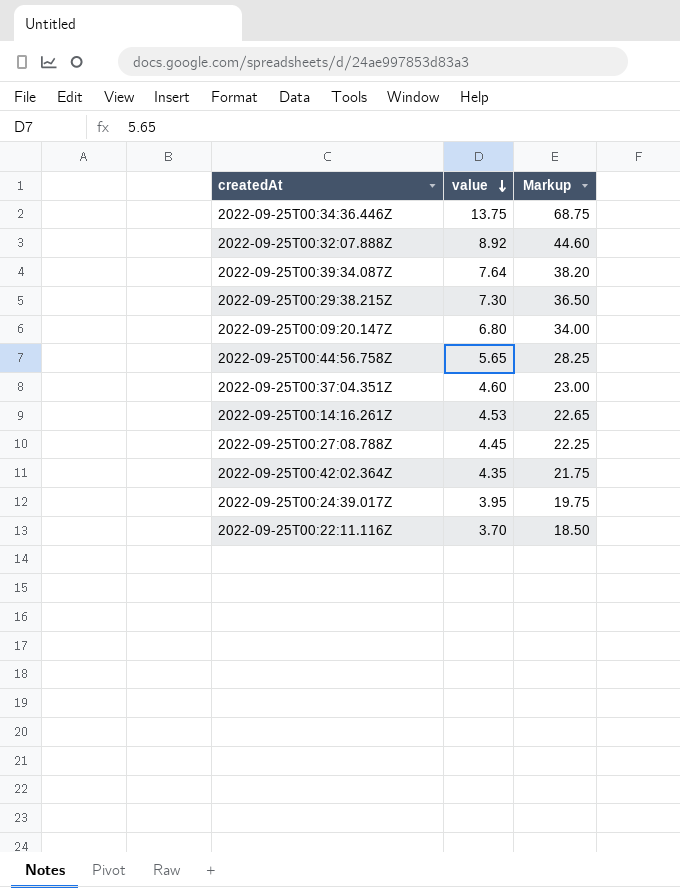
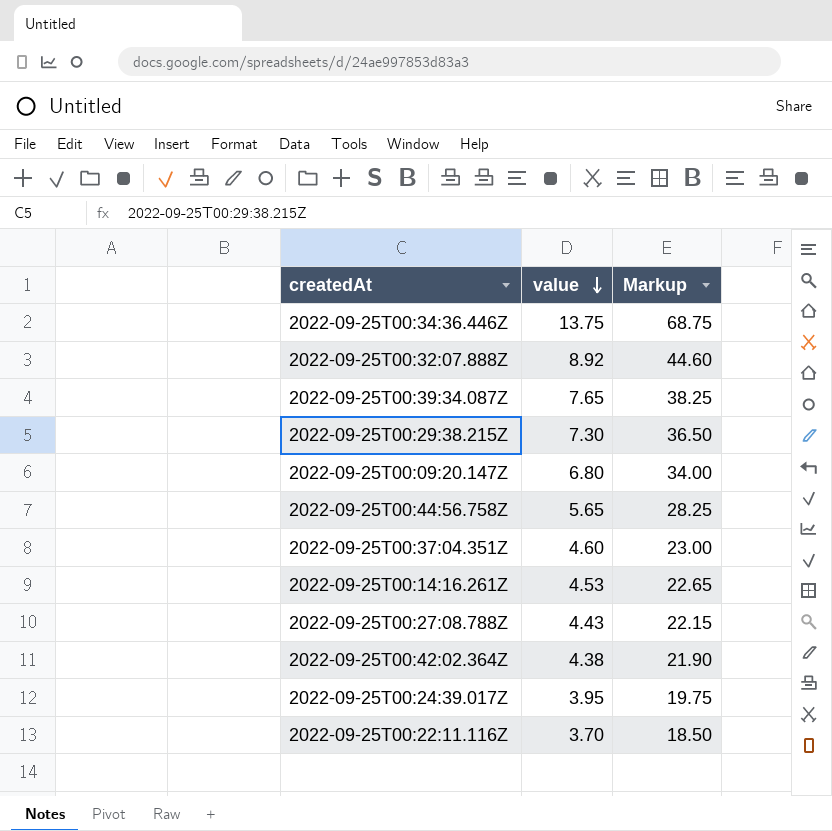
2022-09-25T00:39:34.087Z | value: 7.64 -> 7.65
2022-09-25T00:39:34.087Z | Markup: 38.20 -> 38.25
2022-09-25T00:27:08.788Z | value: 4.45 -> 4.43
2022-09-25T00:27:08.788Z | Markup: 22.25 -> 22.15
2022-09-25T00:42:02.364Z | value: 4.35 -> 4.38
2022-09-25T00:42:02.364Z | Markup: 21.75 -> 21.90

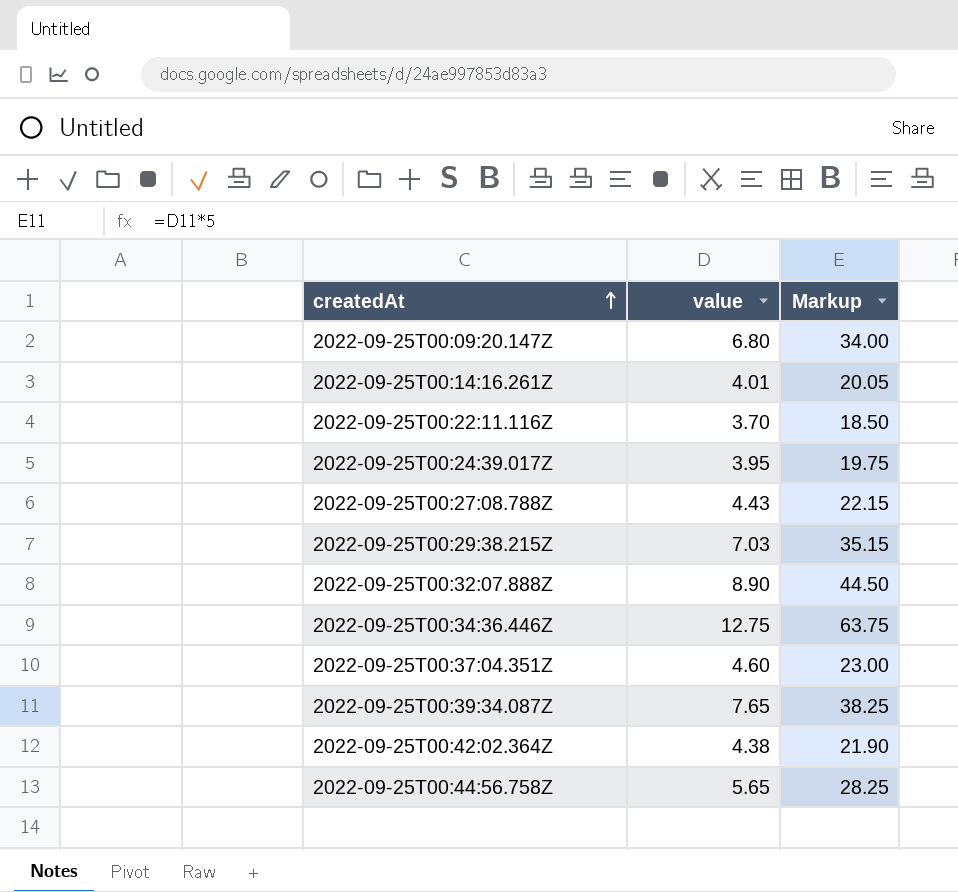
row order: value descending -> createdAt ascending
2022-09-25T00:14:16.261Z | value: 4.53 -> 4.01
2022-09-25T00:14:16.261Z | Markup: 22.65 -> 20.05
2022-09-25T00:29:38.215Z | value: 7.30 -> 7.03
2022-09-25T00:29:38.215Z | Markup: 36.50 -> 35.15
2022-09-25T00:32:07.888Z | value: 8.92 -> 8.90
2022-09-25T00:32:07.888Z | Markup: 44.60 -> 44.50
2022-09-25T00:34:36.446Z | value: 13.75 -> 12.75
2022-09-25T00:34:36.446Z | Markup: 68.75 -> 63.75

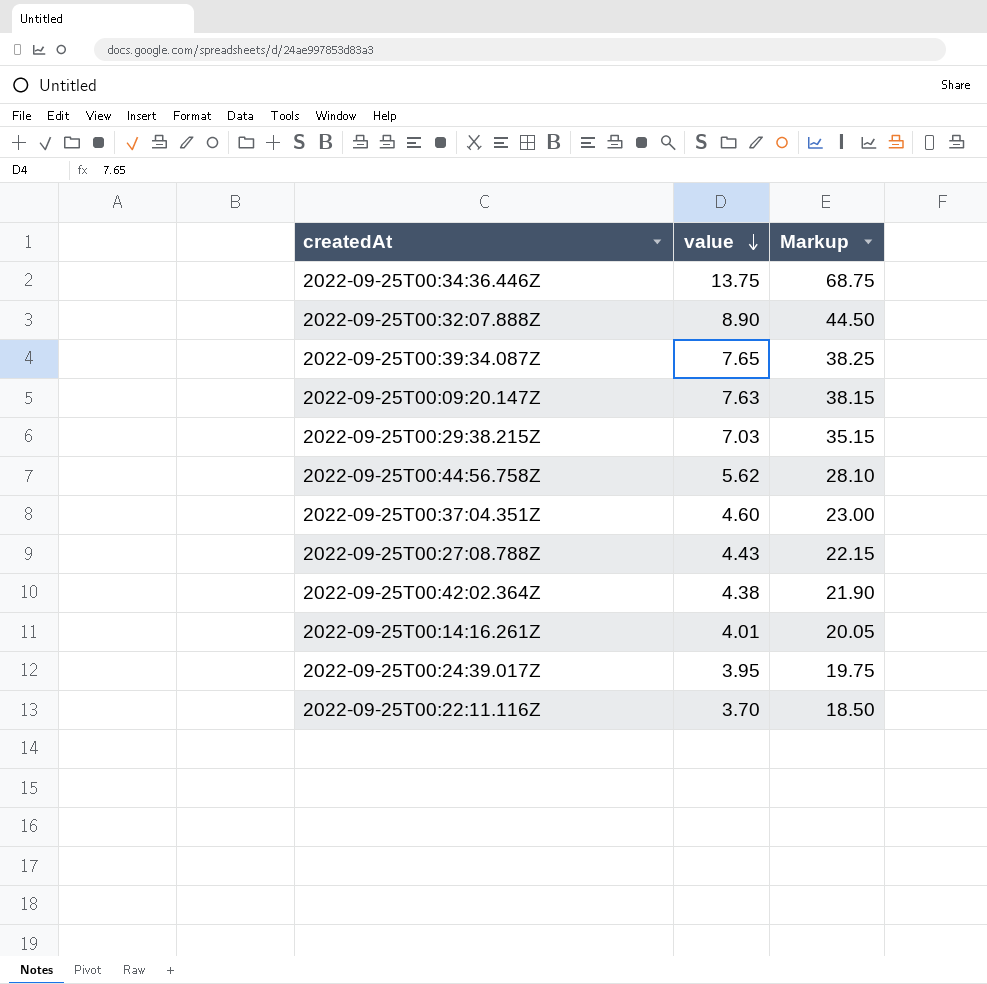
row order: createdAt ascending -> value descending
2022-09-25T00:34:36.446Z | value: 12.75 -> 13.75
2022-09-25T00:34:36.446Z | Markup: 63.75 -> 68.75
2022-09-25T00:09:20.147Z | value: 6.80 -> 7.63
2022-09-25T00:09:20.147Z | Markup: 34.00 -> 38.15
2022-09-25T00:44:56.758Z | value: 5.65 -> 5.62
2022-09-25T00:44:56.758Z | Markup: 28.25 -> 28.10

